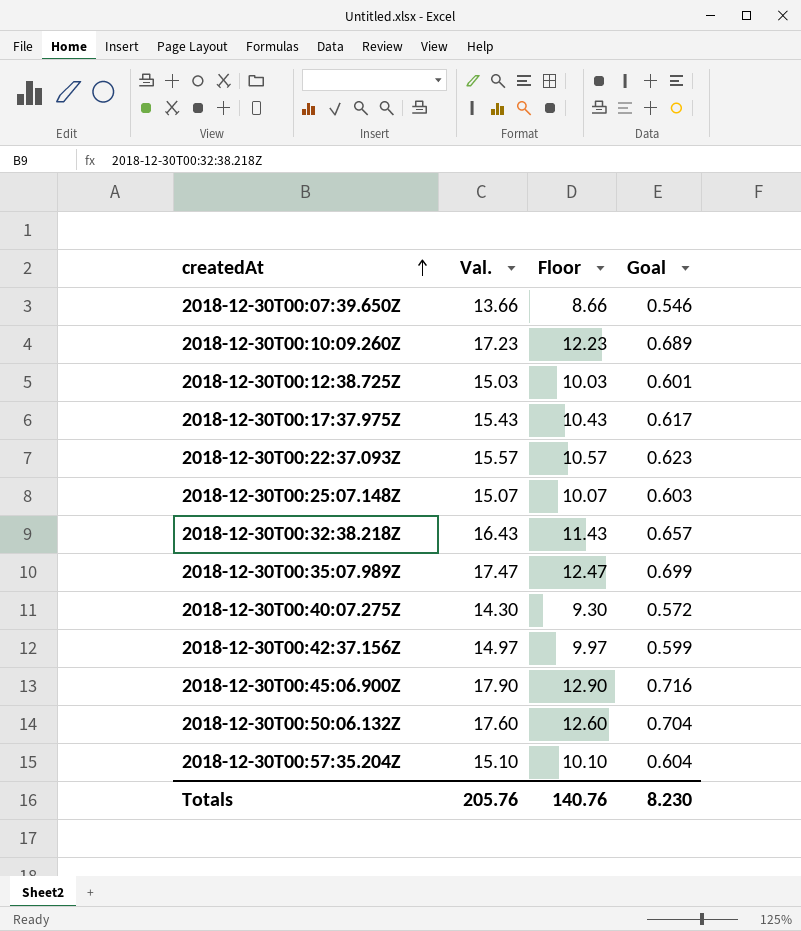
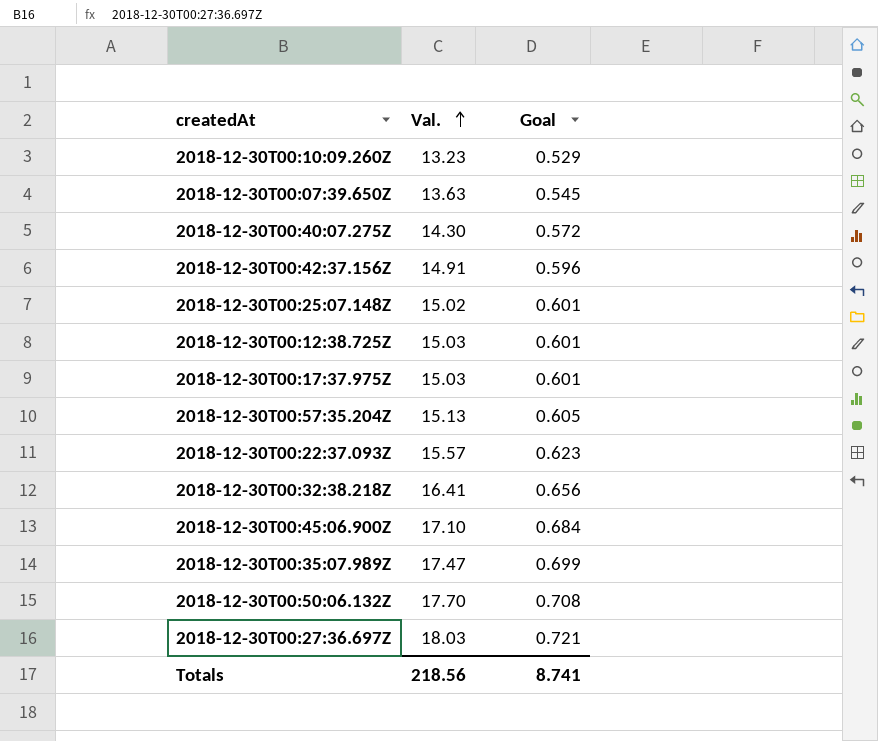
row order: createdAt ascending -> Val. ascending
column Floor | formula: [Val.] - 5 -> none
2018-12-30T00:10:09.260Z | Val.: 17.23 -> 13.23
2018-12-30T00:10:09.260Z | Goal: 0.689 -> 0.529
2018-12-30T00:07:39.650Z | Val.: 13.66 -> 13.63
2018-12-30T00:07:39.650Z | Goal: 0.546 -> 0.545
2018-12-30T00:42:37.156Z | Val.: 14.97 -> 14.91
2018-12-30T00:42:37.156Z | Goal: 0.599 -> 0.596
2018-12-30T00:25:07.148Z | Val.: 15.07 -> 15.02
2018-12-30T00:25:07.148Z | Goal: 0.603 -> 0.601
2018-12-30T00:17:37.975Z | Val.: 15.43 -> 15.03
2018-12-30T00:17:37.975Z | Goal: 0.617 -> 0.601
2018-12-30T00:57:35.204Z | Val.: 15.10 -> 15.13
2018-12-30T00:57:35.204Z | Goal: 0.604 -> 0.605
2018-12-30T00:32:38.218Z | Val.: 16.43 -> 16.41
2018-12-30T00:32:38.218Z | Goal: 0.657 -> 0.656
2018-12-30T00:45:06.900Z | Val.: 17.90 -> 17.10
2018-12-30T00:45:06.900Z | Goal: 0.716 -> 0.684
2018-12-30T00:50:06.132Z | Val.: 17.60 -> 17.70
2018-12-30T00:50:06.132Z | Goal: 0.704 -> 0.708
row 2018-12-30T00:27:36.697Z: none -> 18.03 | 0.721
Totals | Val.: 205.76 -> 218.56
Totals | Goal: 8.230 -> 8.741

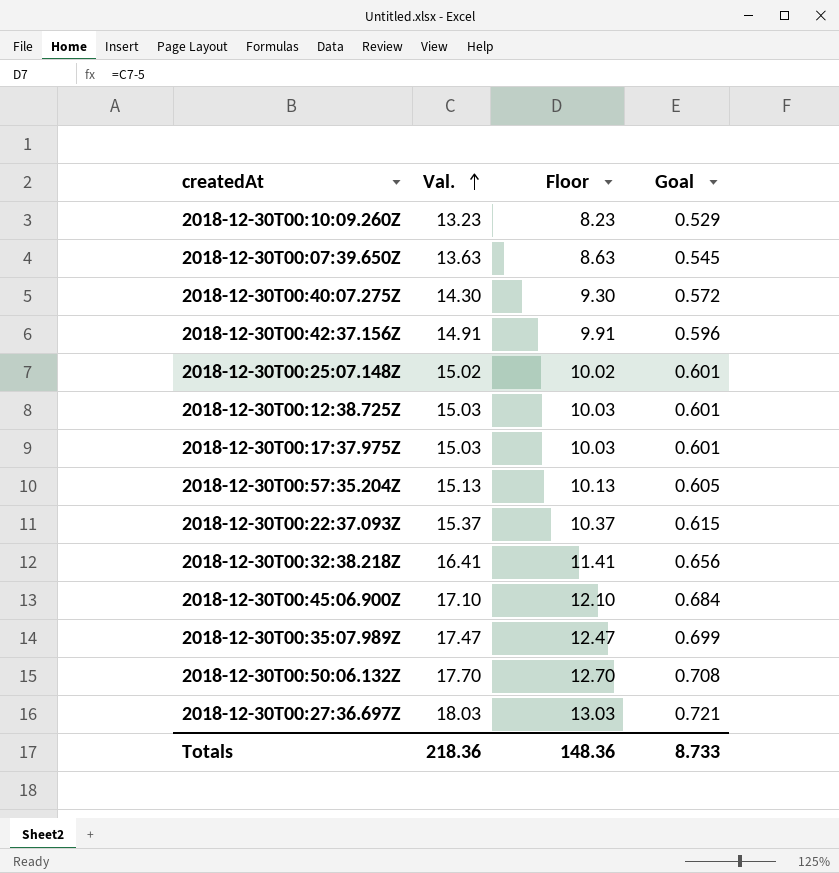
column Floor | formula: none -> [Val.] - 5
2018-12-30T00:22:37.093Z | Val.: 15.57 -> 15.37
2018-12-30T00:22:37.093Z | Goal: 0.623 -> 0.615
Totals | Val.: 218.56 -> 218.36
Totals | Goal: 8.741 -> 8.733

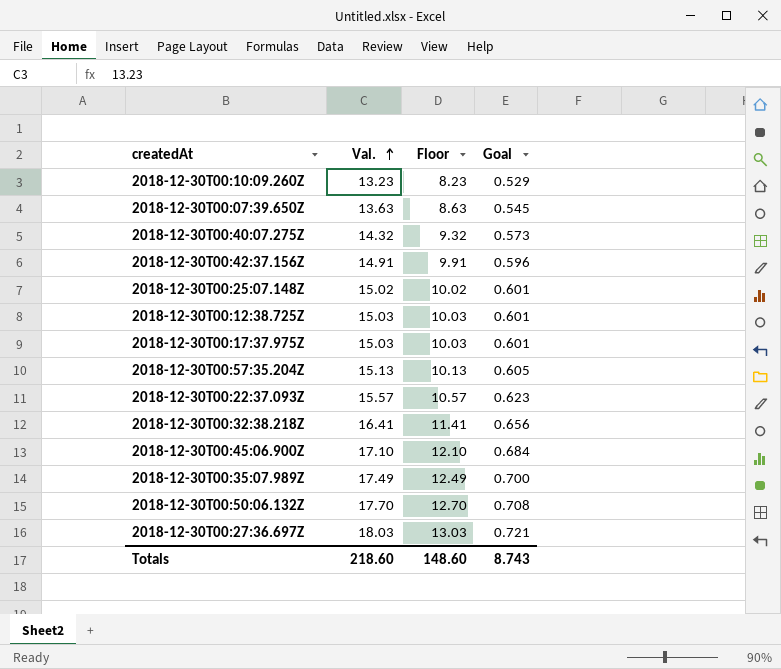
2018-12-30T00:40:07.275Z | Val.: 14.30 -> 14.32
2018-12-30T00:40:07.275Z | Floor: 9.30 -> 9.32
2018-12-30T00:40:07.275Z | Goal: 0.572 -> 0.573
2018-12-30T00:22:37.093Z | Val.: 15.37 -> 15.57
2018-12-30T00:22:37.093Z | Floor: 10.37 -> 10.57
2018-12-30T00:22:37.093Z | Goal: 0.615 -> 0.623
2018-12-30T00:35:07.989Z | Val.: 17.47 -> 17.49
2018-12-30T00:35:07.989Z | Floor: 12.47 -> 12.49
2018-12-30T00:35:07.989Z | Goal: 0.699 -> 0.700
Totals | Val.: 218.36 -> 218.60
Totals | Floor: 148.36 -> 148.60
Totals | Goal: 8.733 -> 8.743

